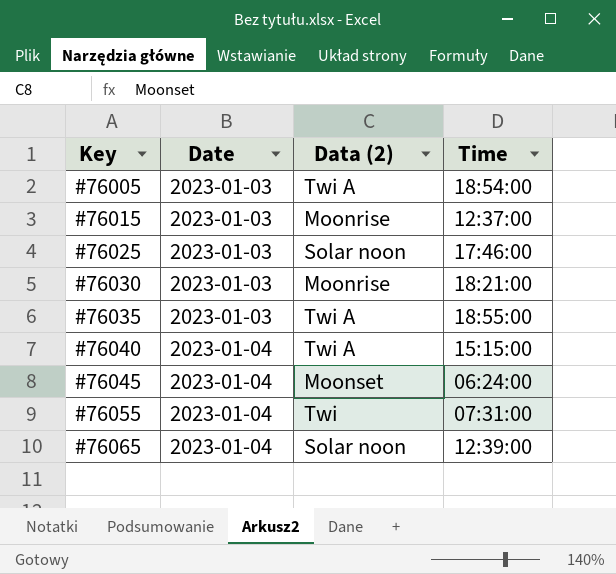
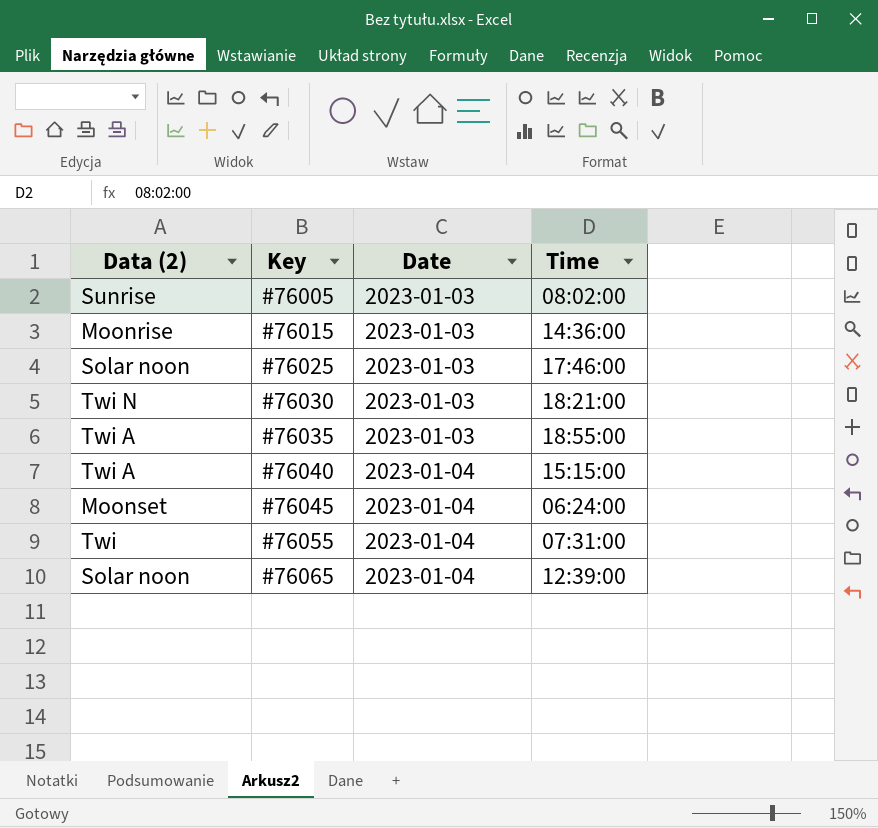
column Data (2) | position: 3 -> 1
#76005 | Data (2): Twi A -> Sunrise
#76005 | Time: 18:54:00 -> 08:02:00
#76015 | Time: 12:37:00 -> 14:36:00
#76030 | Data (2): Moonrise -> Twi N

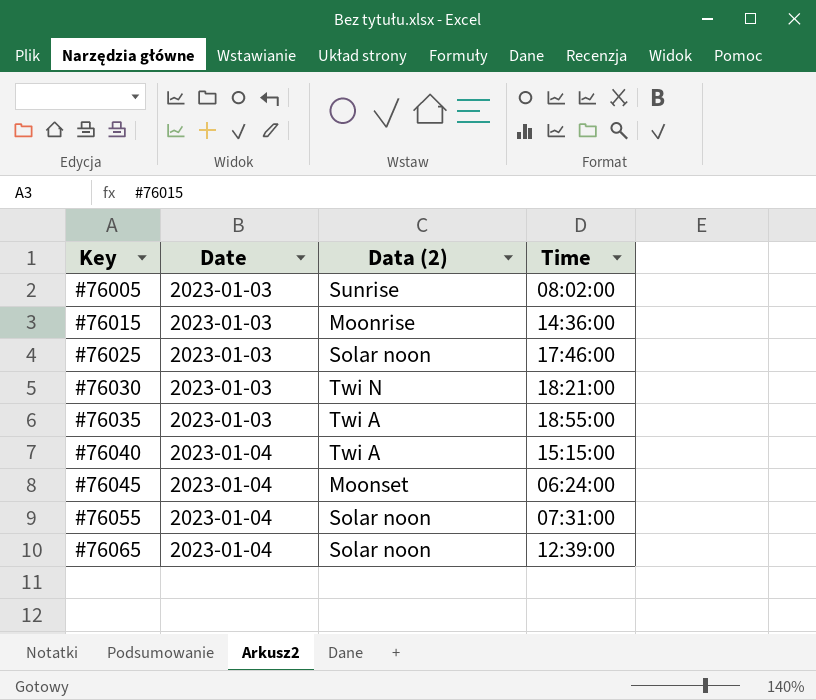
column Data (2) | position: 1 -> 3
#76055 | Data (2): Twi -> Solar noon

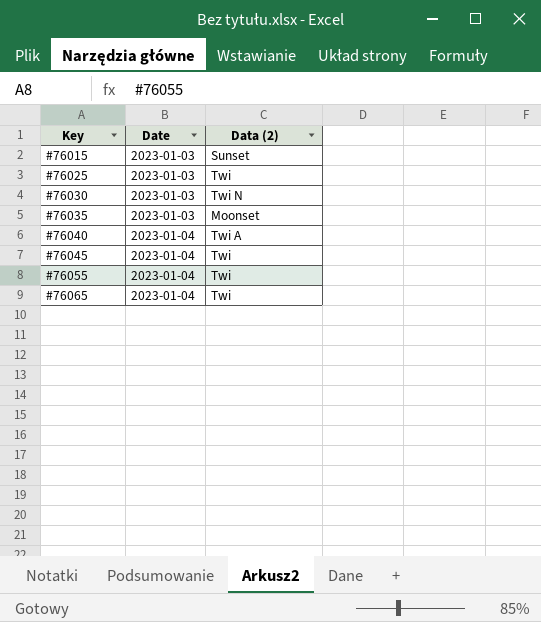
column Time | position: 4 -> none
row #76005: 2023-01-03 | Sunrise | 08:02:00 -> none
#76015 | Data (2): Moonrise -> Sunset
#76025 | Data (2): Solar noon -> Twi
#76035 | Data (2): Twi A -> Moonset
#76045 | Data (2): Moonset -> Twi
#76055 | Data (2): Solar noon -> Twi
#76065 | Data (2): Solar noon -> Twi

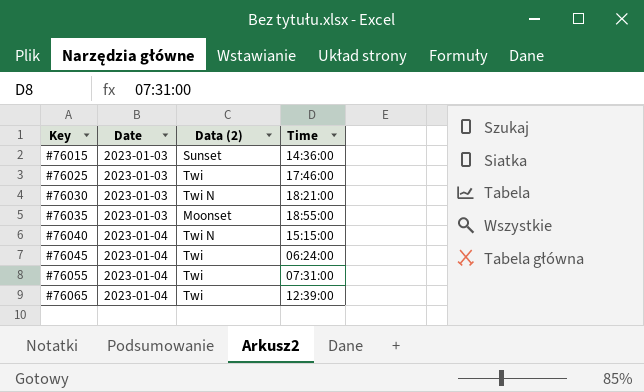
column Time | position: none -> 4
#76040 | Data (2): Twi A -> Twi N

